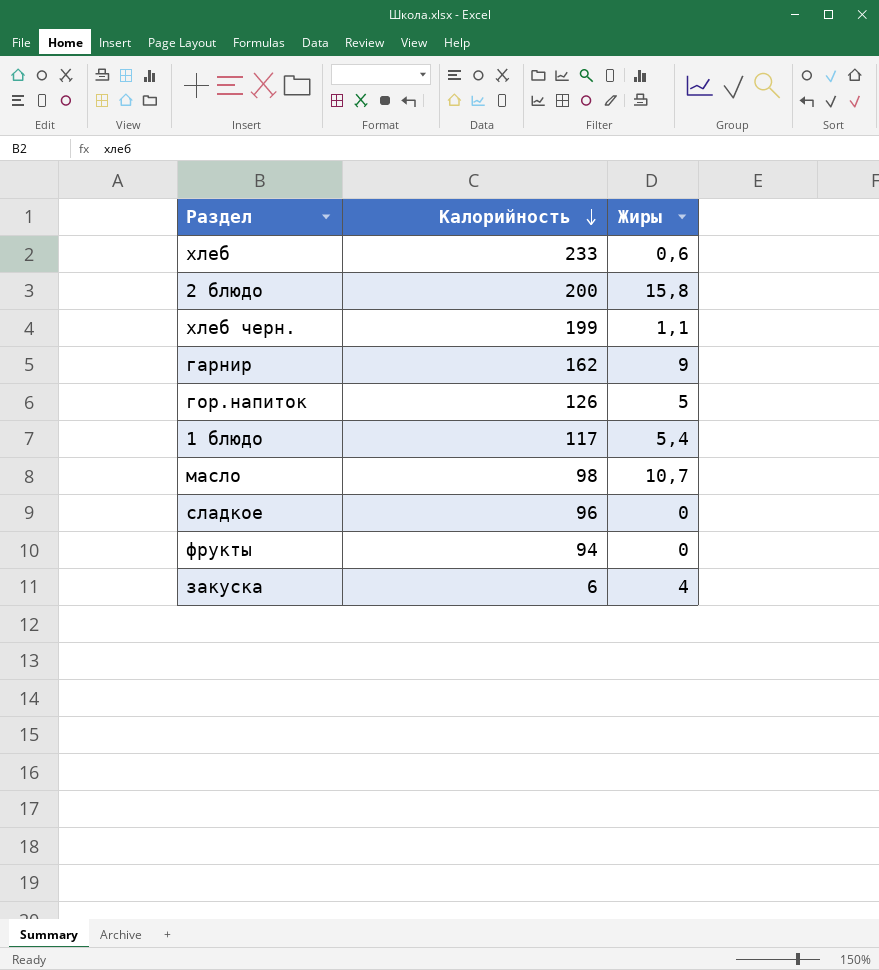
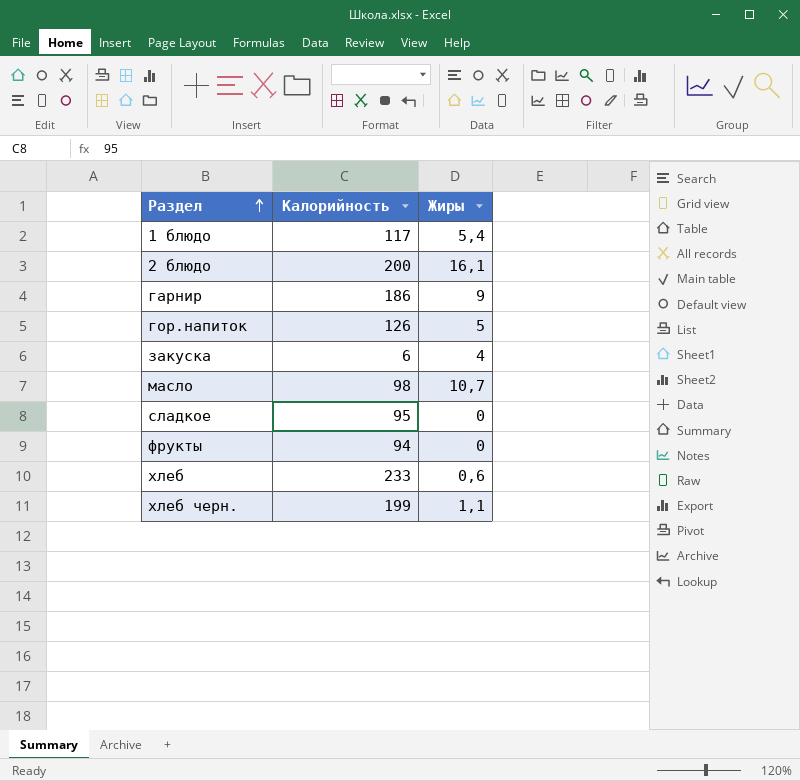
row order: Калорийность descending -> Раздел ascending
2 блюдо | Жиры: 15,8 -> 16,1
гарнир | Калорийность: 162 -> 186
сладкое | Калорийность: 96 -> 95

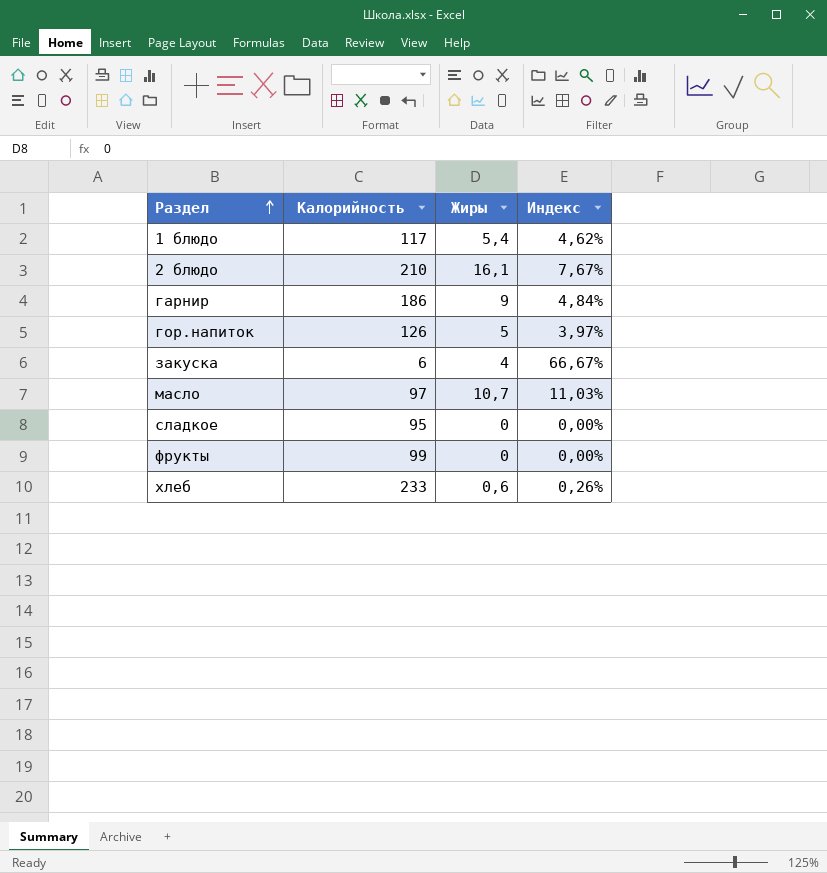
column Индекс | formula: none -> [Жиры] / [Калорийность]
row хлеб черн.: 199 | 1,1 -> none
2 блюдо | Калорийность: 200 -> 210
масло | Калорийность: 98 -> 97
фрукты | Калорийность: 94 -> 99

